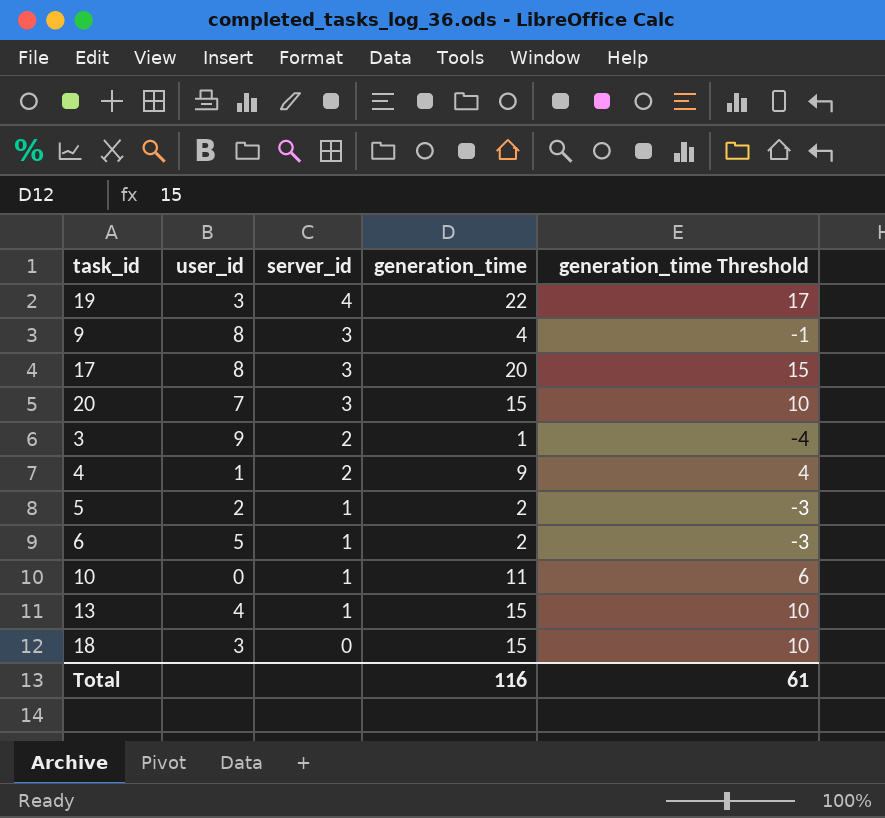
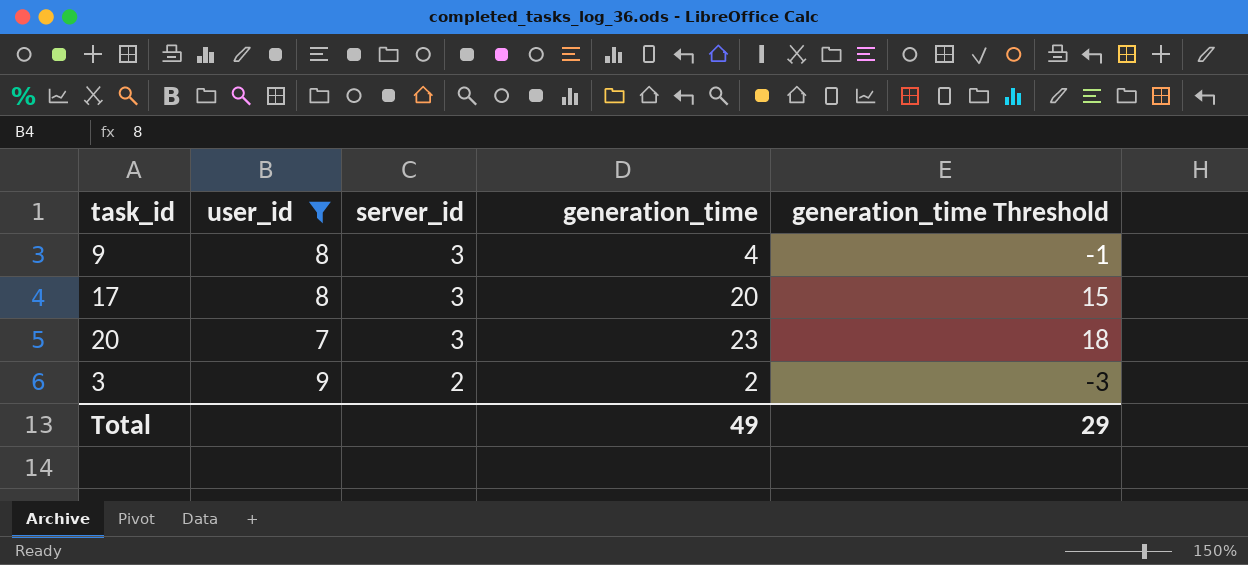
filter: none -> user_id >= 7
20 | generation_time: 15 -> 23
20 | generation_time Threshold: 10 -> 18
3 | generation_time: 1 -> 2
3 | generation_time Threshold: -4 -> -3
Total | generation_time: 116 -> 49
Total | generation_time Threshold: 61 -> 29

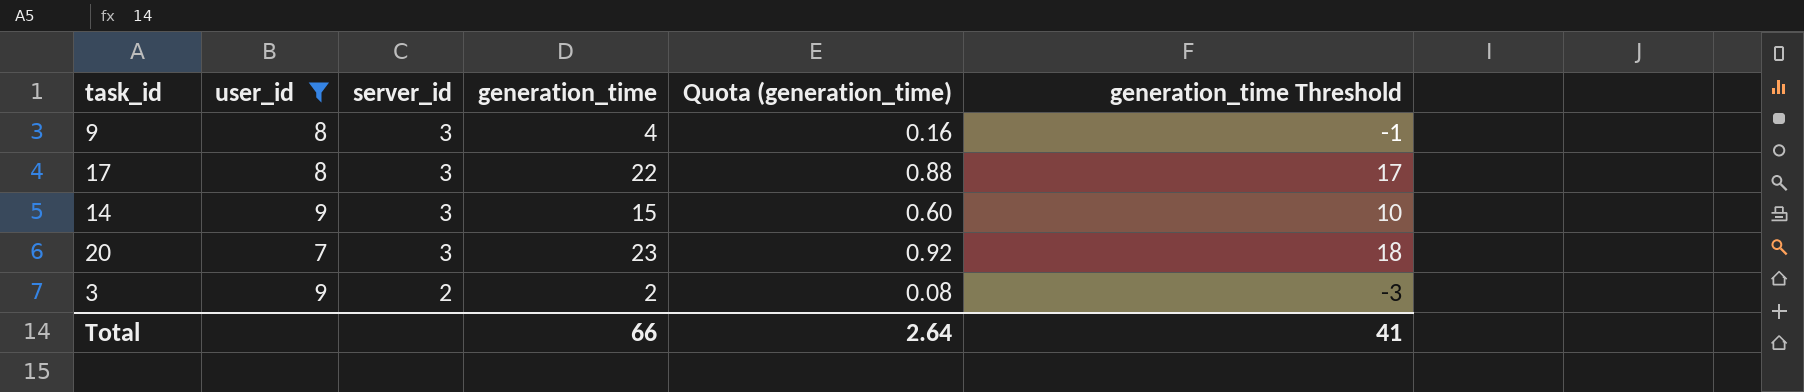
column Quota (generation_time) | formula: none -> [generation_time] * 0.04
17 | generation_time: 20 -> 22
17 | generation_time Threshold: 15 -> 17
row 14: none -> 9 | 3 | 15 | 0.60 | 10
Total | generation_time: 49 -> 66
Total | generation_time Threshold: 29 -> 41

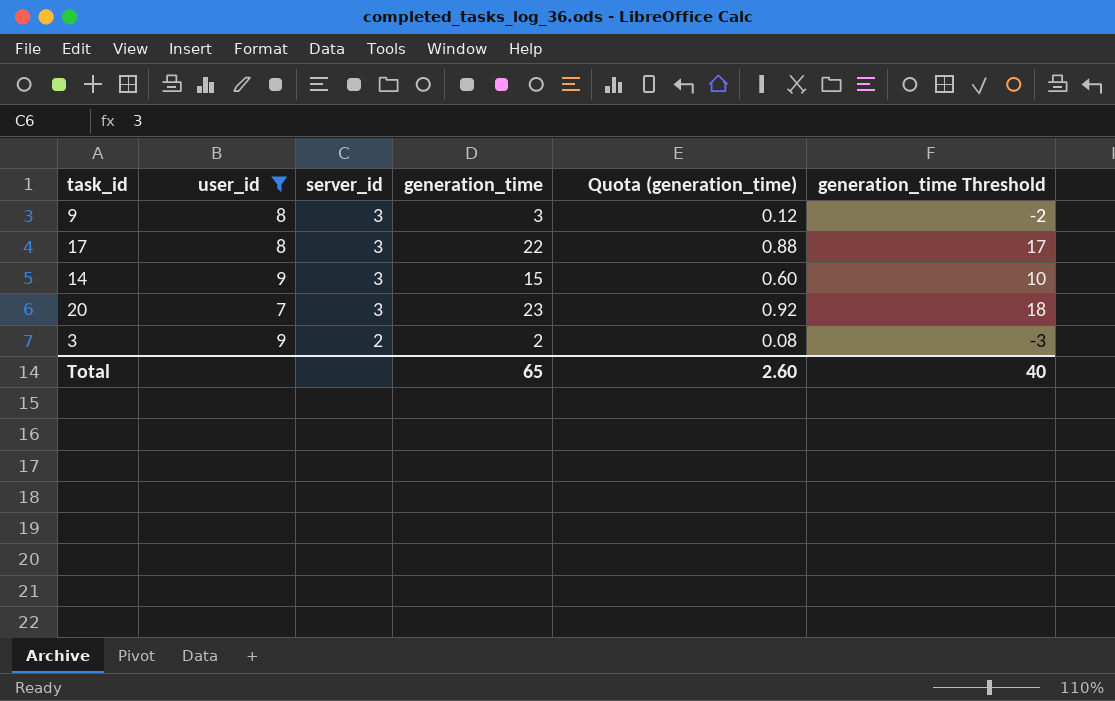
9 | generation_time: 4 -> 3
9 | Quota (generation_time): 0.16 -> 0.12
9 | generation_time Threshold: -1 -> -2
Total | generation_time: 66 -> 65
Total | Quota (generation_time): 2.64 -> 2.60
Total | generation_time Threshold: 41 -> 40

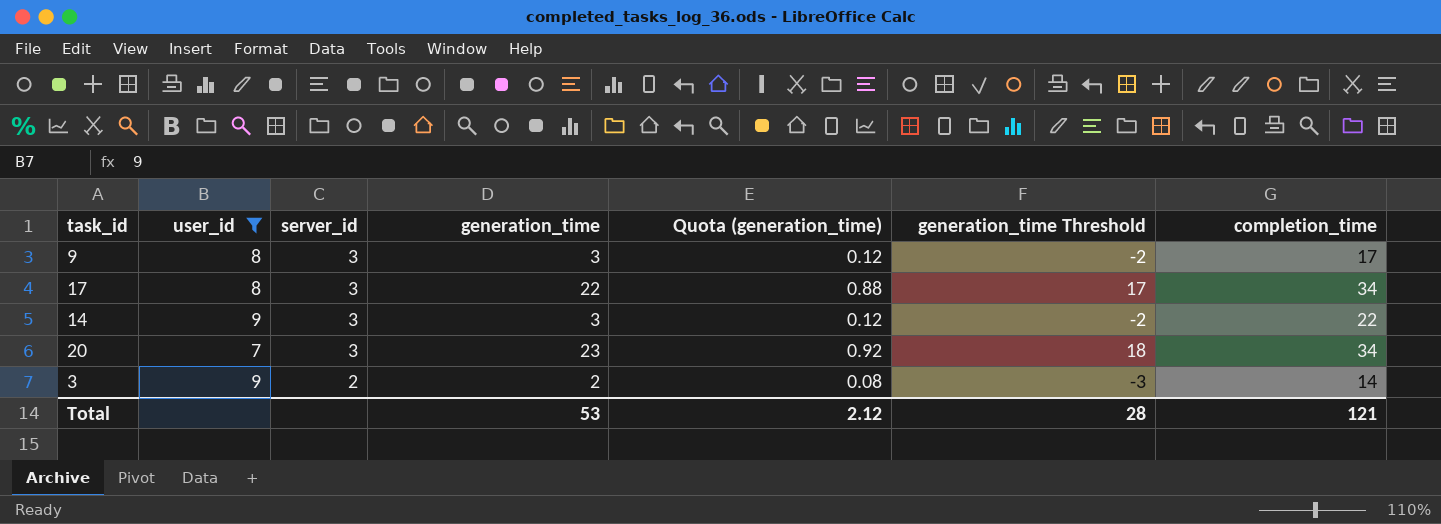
column completion_time | position: none -> 7
14 | generation_time: 15 -> 3
14 | Quota (generation_time): 0.60 -> 0.12
14 | generation_time Threshold: 10 -> -2
Total | generation_time: 65 -> 53
Total | Quota (generation_time): 2.60 -> 2.12
Total | generation_time Threshold: 40 -> 28

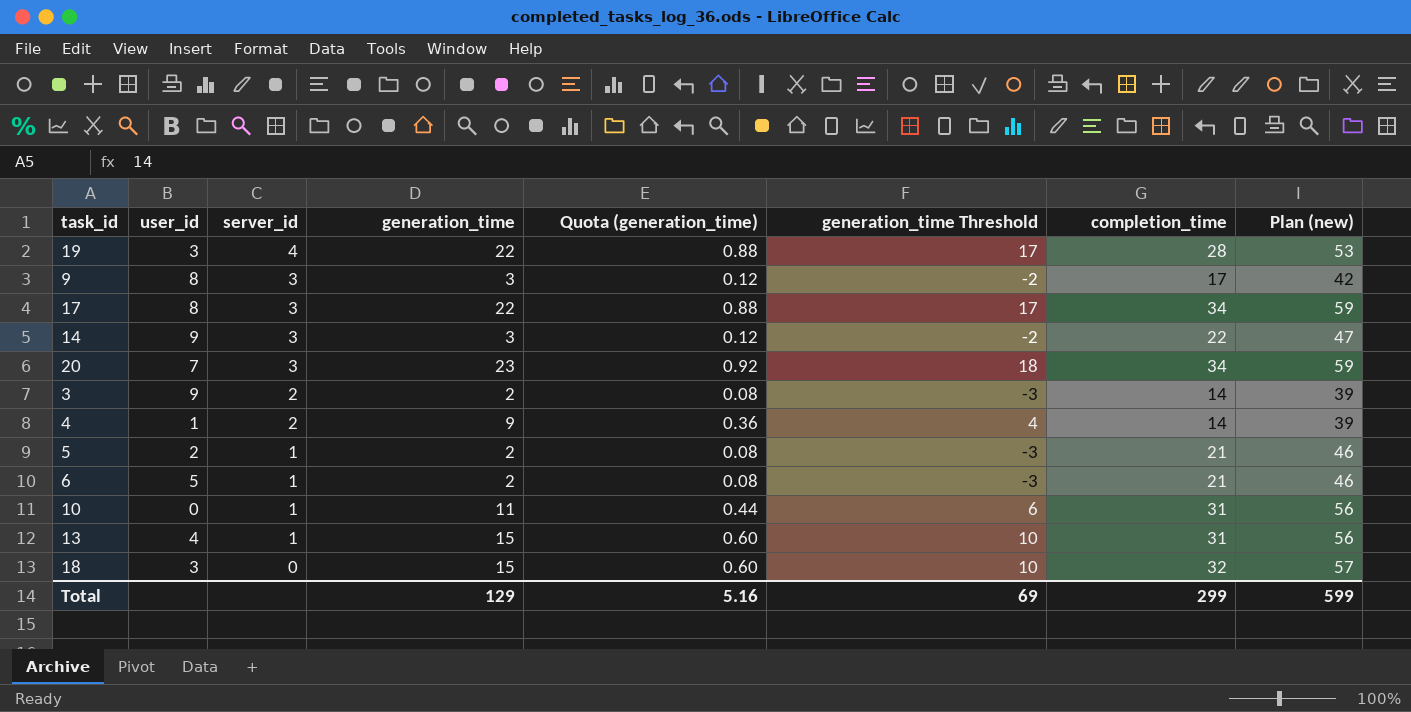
filter: user_id >= 7 -> none
column Plan (new) | formula: none -> [completion_time] + 25
Total | generation_time: 53 -> 129
Total | Quota (generation_time): 2.12 -> 5.16
Total | generation_time Threshold: 28 -> 69
Total | completion_time: 121 -> 299

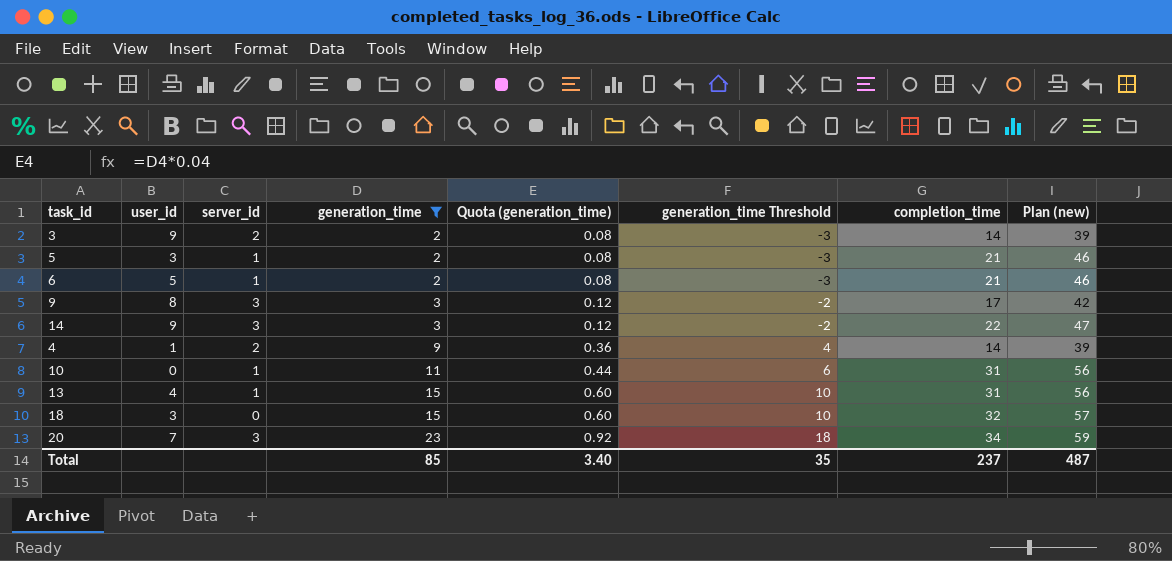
filter: none -> generation_time != 22
row order: server_id descending -> generation_time ascending
5 | user_id: 2 -> 3
Total | generation_time: 129 -> 85
Total | Quota (generation_time): 5.16 -> 3.40
Total | generation_time Threshold: 69 -> 35
Total | completion_time: 299 -> 237
Total | Plan (new): 599 -> 487

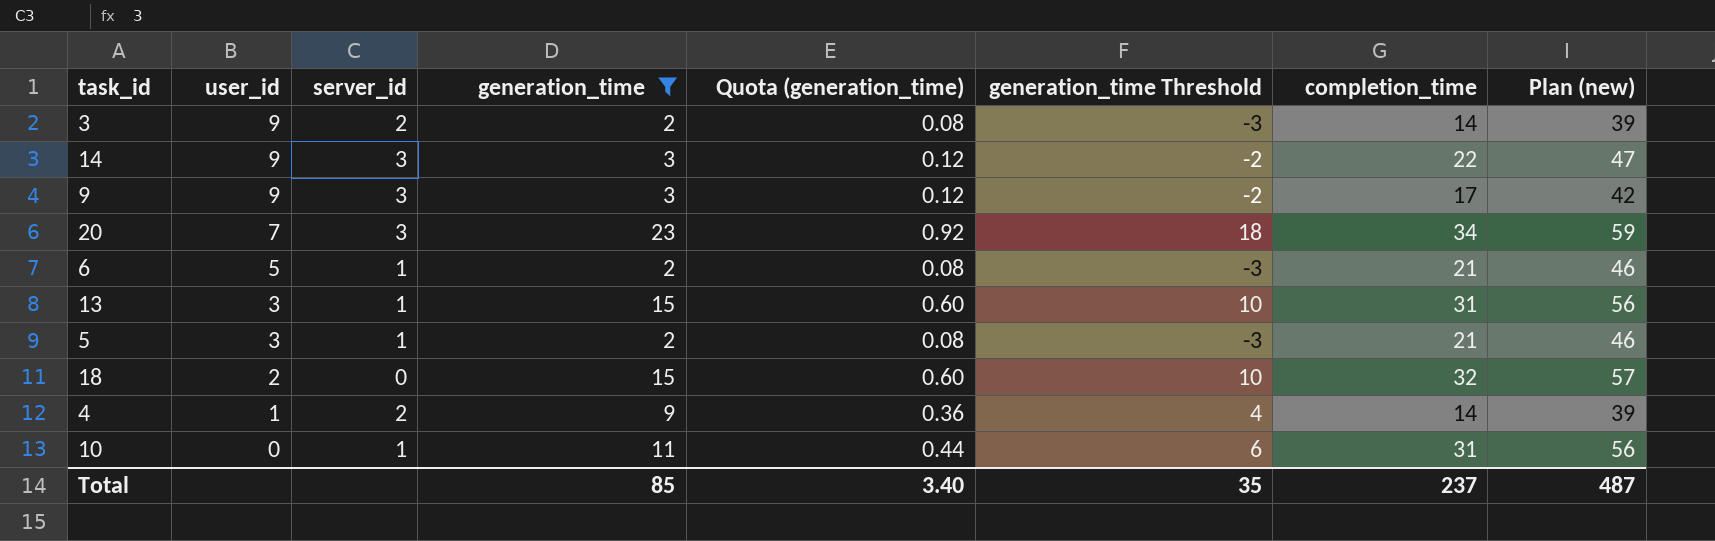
row order: generation_time ascending -> user_id descending
9 | user_id: 8 -> 9
13 | user_id: 4 -> 3
18 | user_id: 3 -> 2

